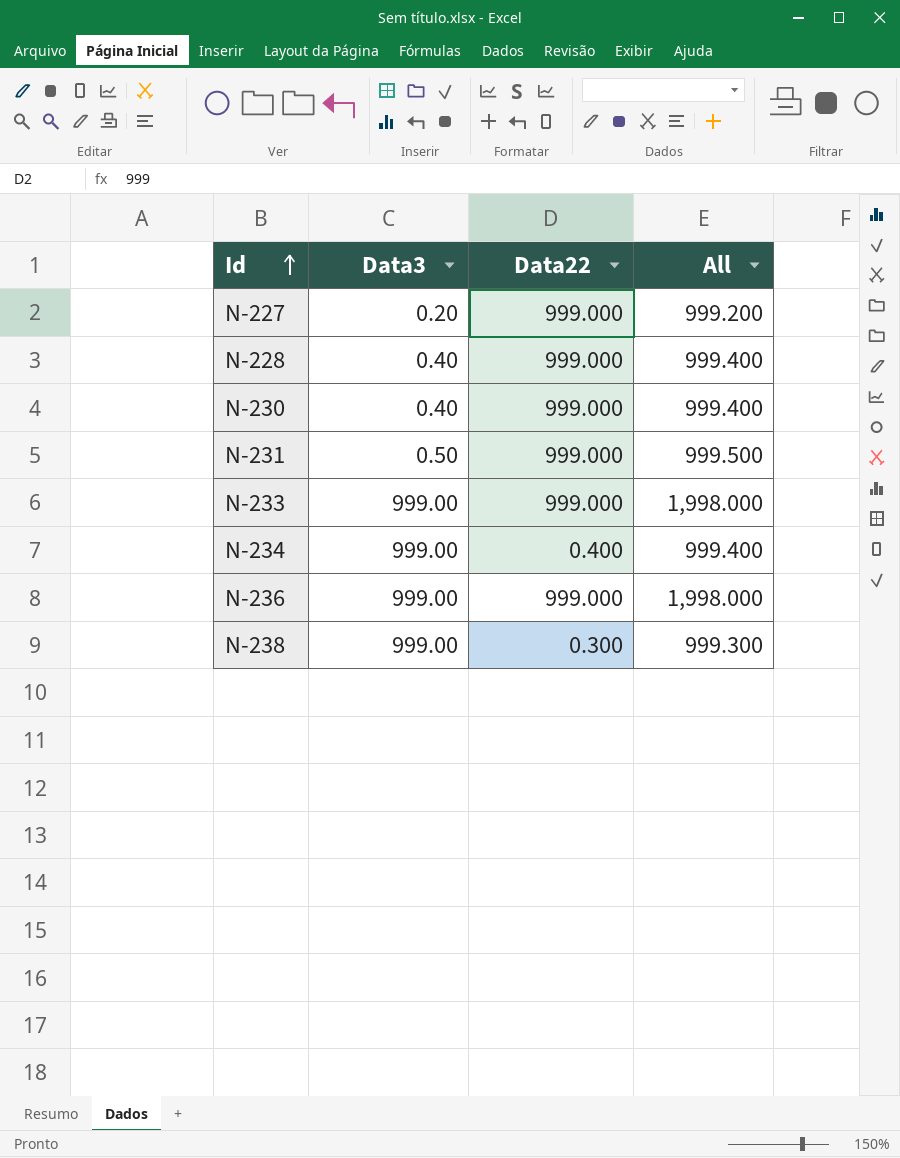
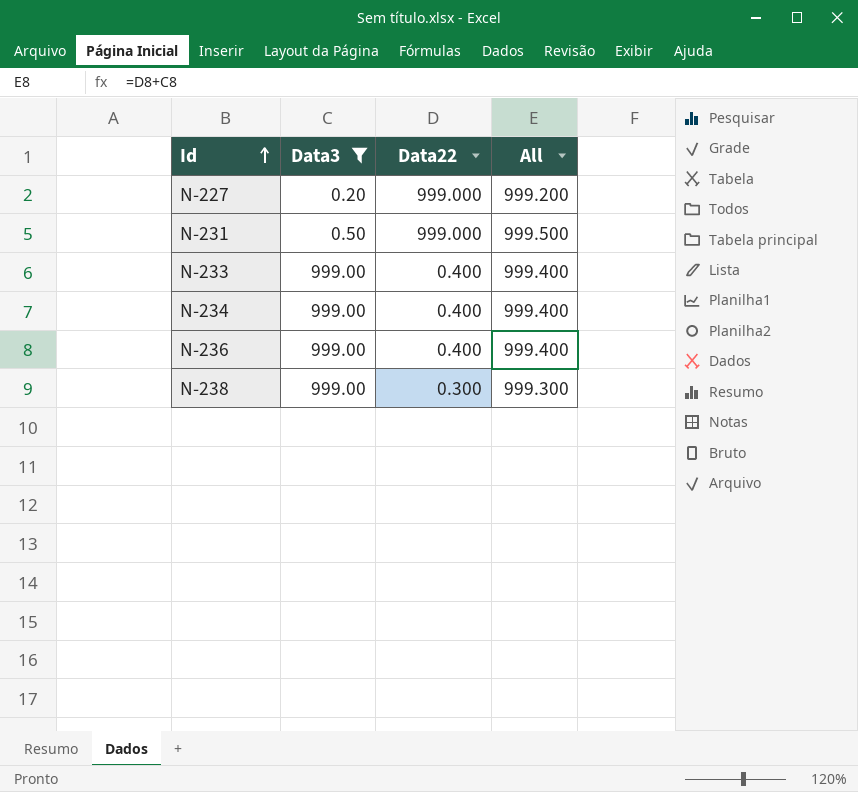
filter: none -> Data3 != 0.40
N-233 | Data22: 999.000 -> 0.400
N-233 | All: 1,998.000 -> 999.400
N-236 | Data22: 999.000 -> 0.400
N-236 | All: 1,998.000 -> 999.400

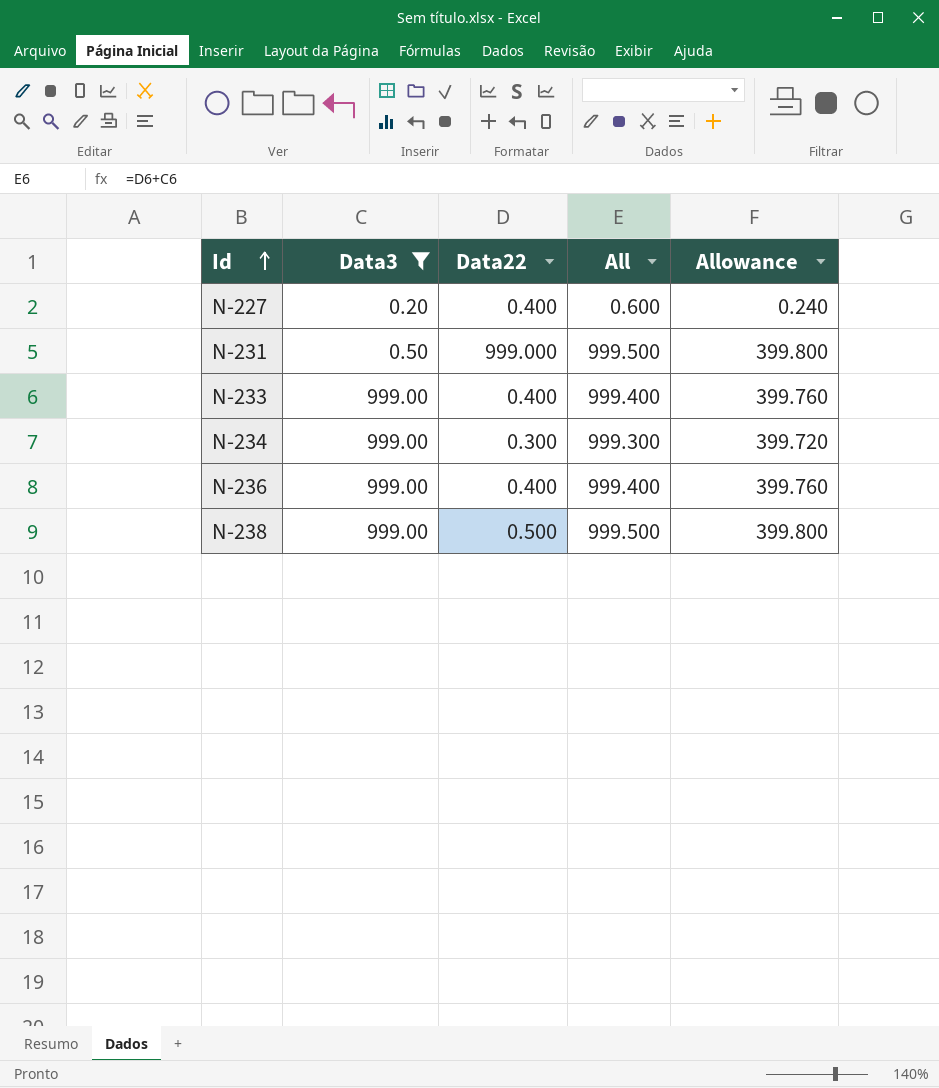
column Allowance | formula: none -> [All] * 0.4
N-227 | Data22: 999.000 -> 0.400
N-227 | All: 999.200 -> 0.600
N-234 | Data22: 0.400 -> 0.300
N-234 | All: 999.400 -> 999.300
N-238 | Data22: 0.300 -> 0.500
N-238 | All: 999.300 -> 999.500

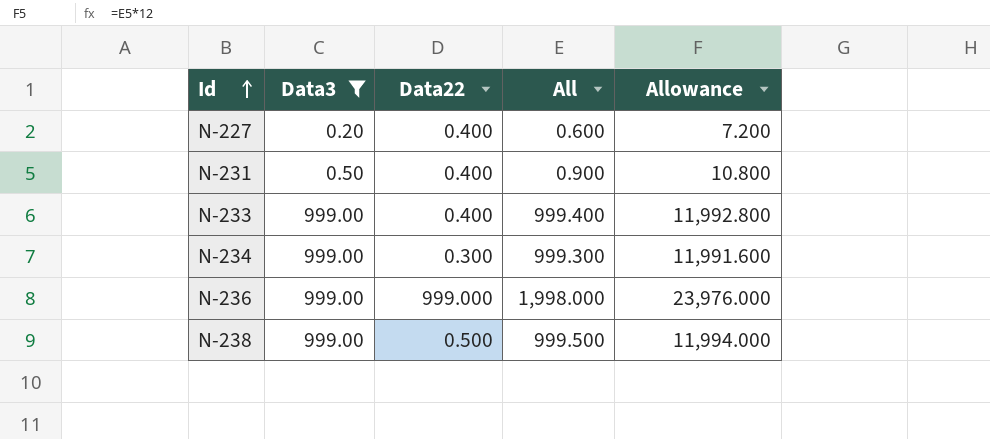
column Allowance | formula: [All] * 0.4 -> [All] * 12
N-231 | Data22: 999.000 -> 0.400
N-231 | All: 999.500 -> 0.900
N-236 | Data22: 0.400 -> 999.000
N-236 | All: 999.400 -> 1,998.000

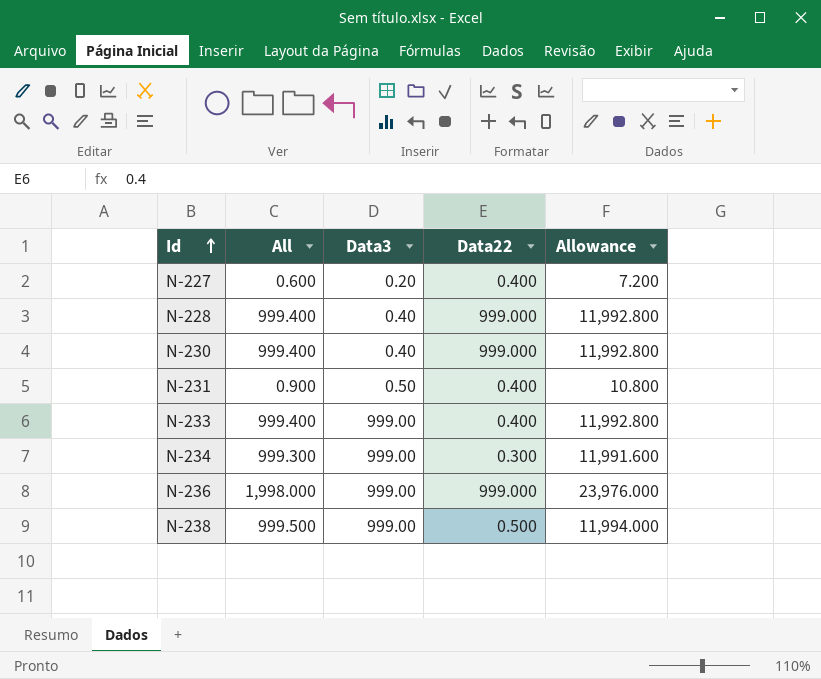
filter: Data3 != 0.40 -> none
column All | position: 4 -> 2

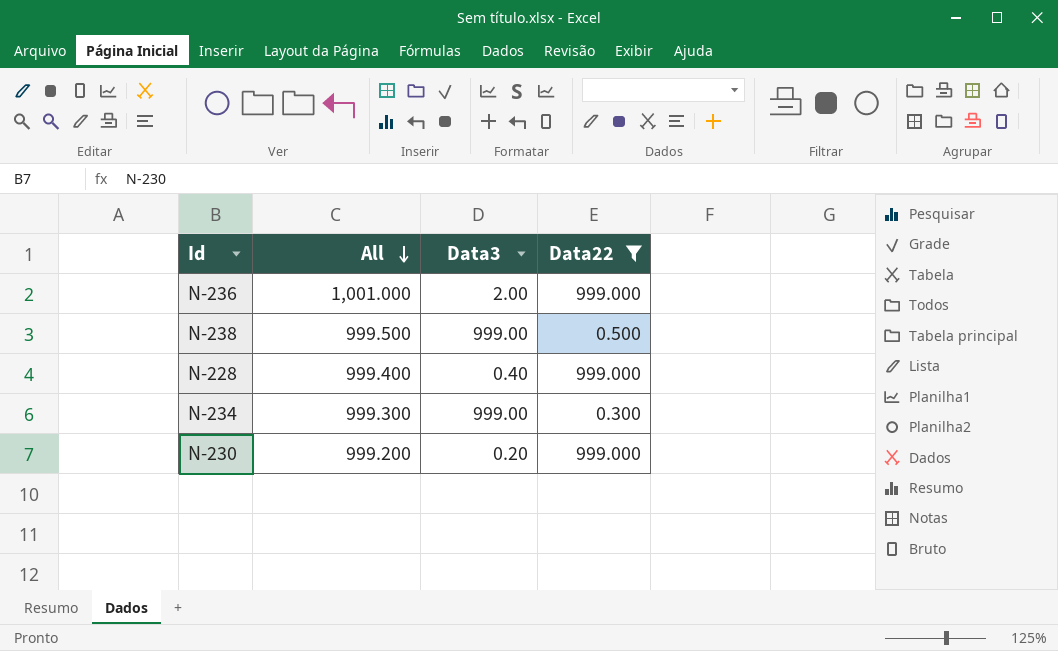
filter: none -> Data22 != 0.400
row order: Id ascending -> All descending
column Allowance | formula: [All] * 12 -> none
N-236 | All: 1,998.000 -> 1,001.000
N-236 | Data3: 999.00 -> 2.00
N-230 | All: 999.400 -> 999.200
N-230 | Data3: 0.40 -> 0.20

